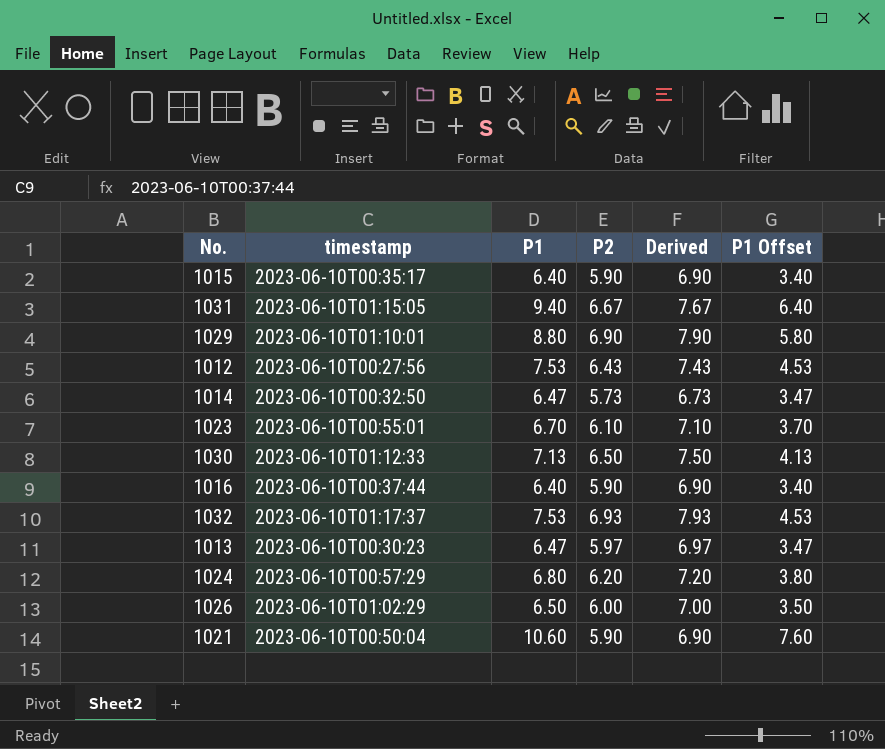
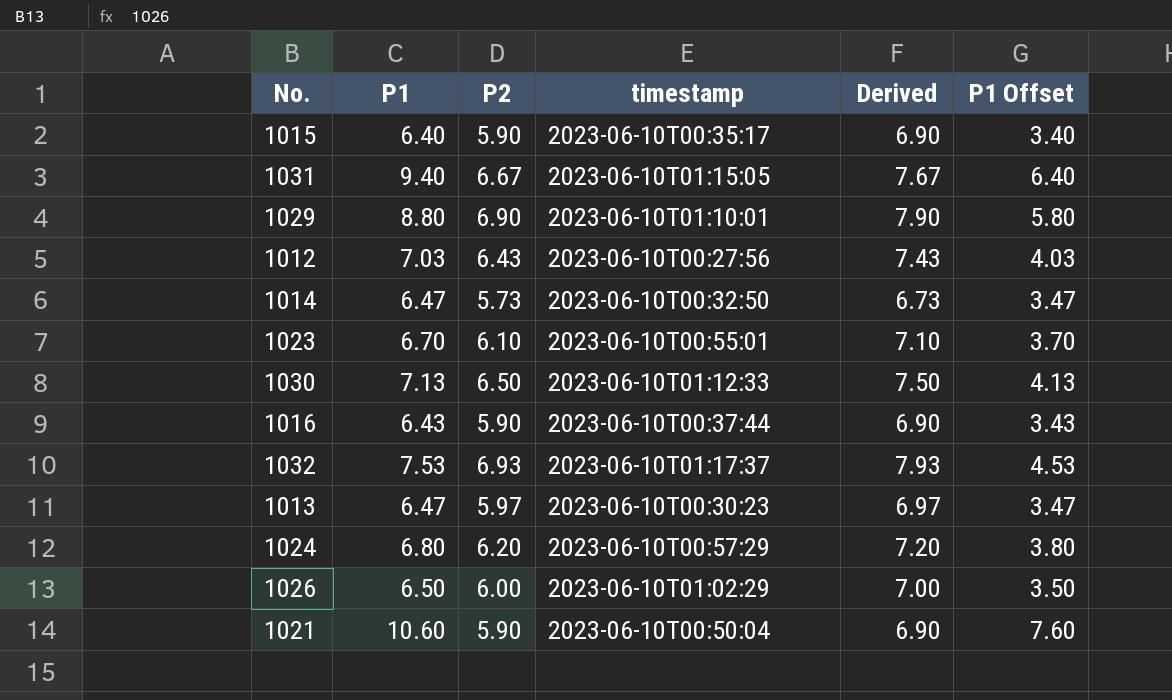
column timestamp | position: 2 -> 4
1012 | P1: 7.53 -> 7.03
1012 | P1 Offset: 4.53 -> 4.03
1016 | P1: 6.40 -> 6.43
1016 | P1 Offset: 3.40 -> 3.43

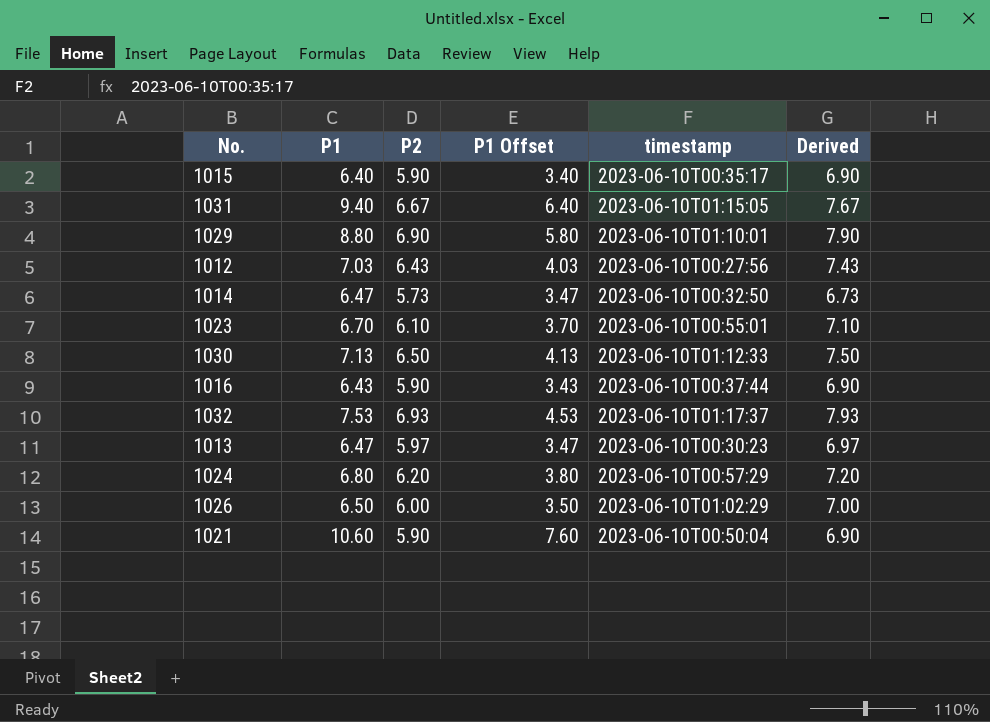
column P1 Offset | position: 6 -> 4

